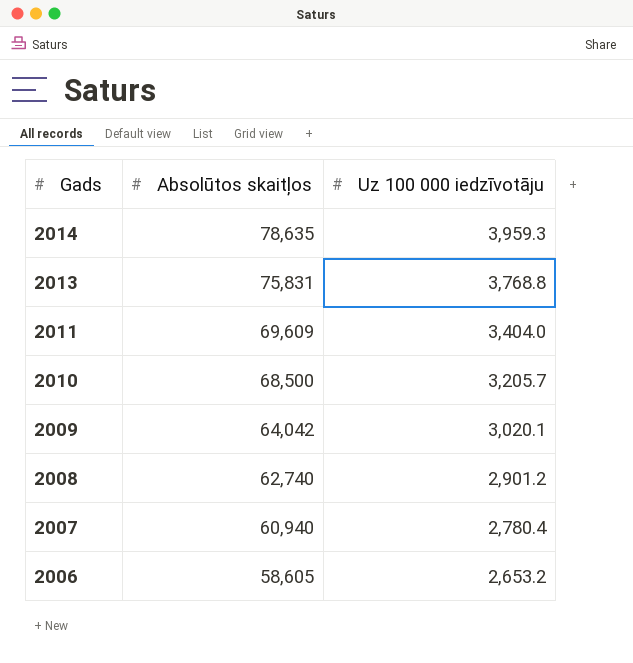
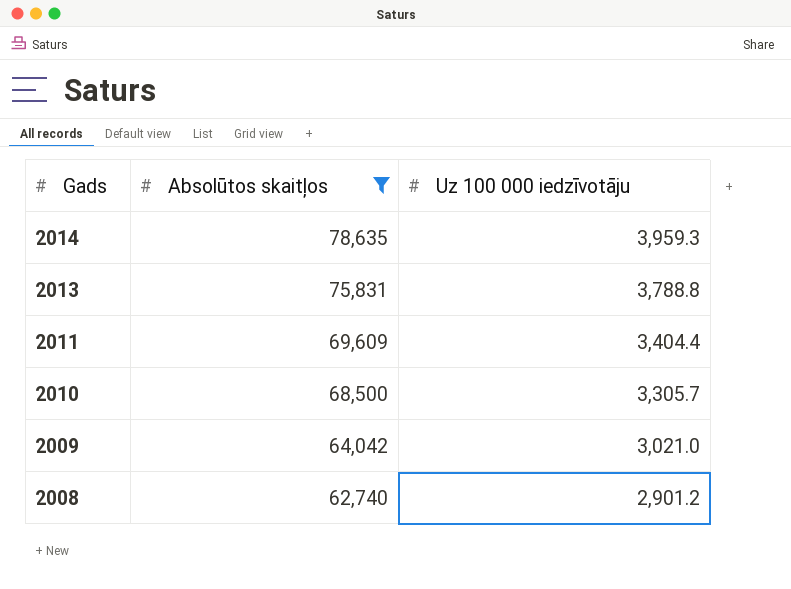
filter: none -> Absolūtos skaitļos >= 62,740
2013 | Uz 100 000 iedzīvotāju: 3,768.8 -> 3,788.8
2011 | Uz 100 000 iedzīvotāju: 3,404.0 -> 3,404.4
2010 | Uz 100 000 iedzīvotāju: 3,205.7 -> 3,305.7
2009 | Uz 100 000 iedzīvotāju: 3,020.1 -> 3,021.0

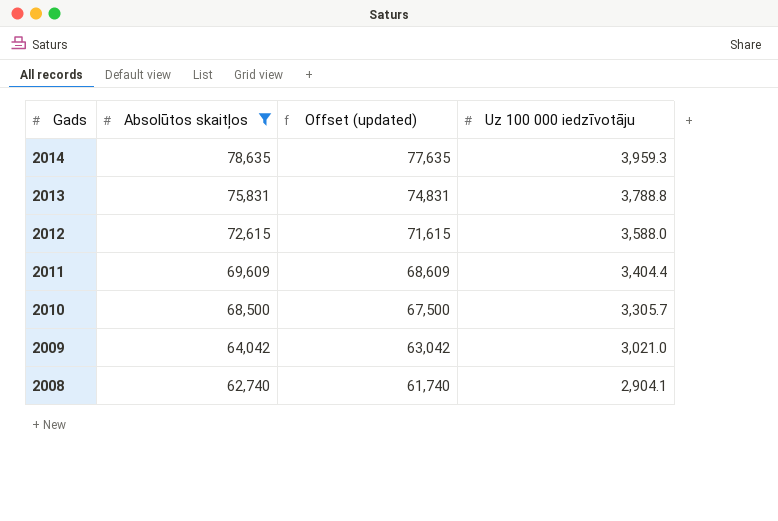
column Offset (updated) | formula: none -> [Absolūtos skaitļos] - 1000
row 2012: none -> 72,615 | 71,615 | 3,588.0
2008 | Uz 100 000 iedzīvotāju: 2,901.2 -> 2,904.1

